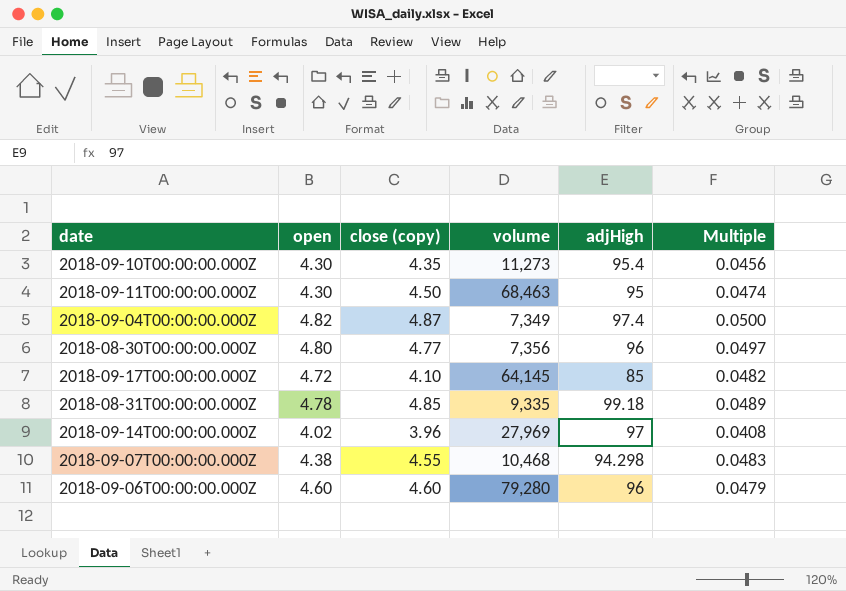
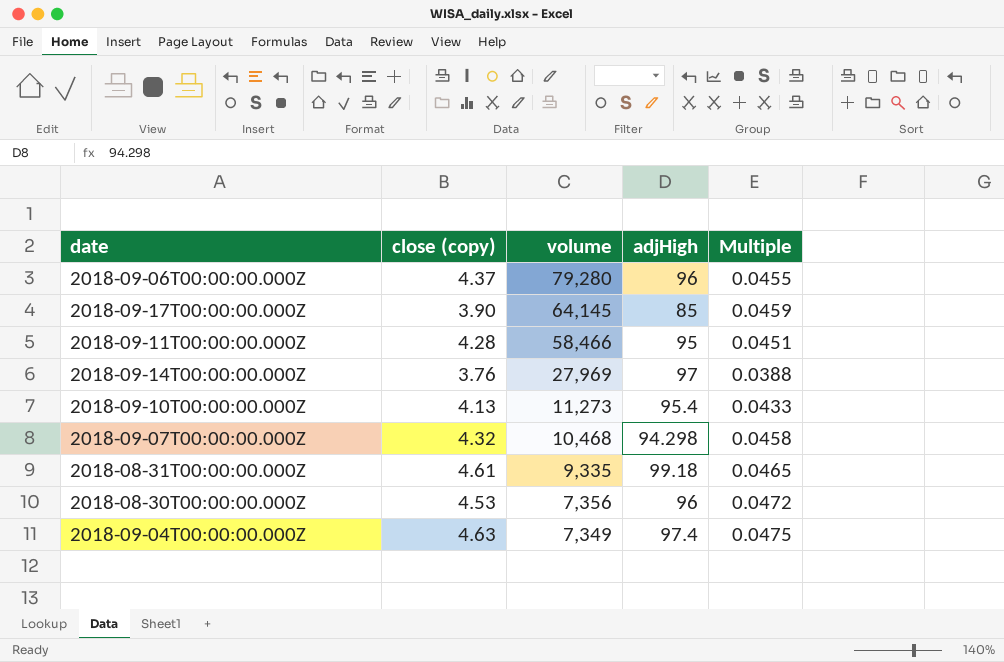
row order: none -> volume descending
column open | position: 2 -> none
2018-09-06T00:00:00.000Z | close (copy): 4.60 -> 4.37
2018-09-06T00:00:00.000Z | Multiple: 0.0479 -> 0.0455
2018-09-17T00:00:00.000Z | close (copy): 4.10 -> 3.90
2018-09-17T00:00:00.000Z | Multiple: 0.0482 -> 0.0459
2018-09-11T00:00:00.000Z | close (copy): 4.50 -> 4.28
2018-09-11T00:00:00.000Z | volume: 68,463 -> 58,466
2018-09-11T00:00:00.000Z | Multiple: 0.0474 -> 0.0451
2018-09-14T00:00:00.000Z | close (copy): 3.96 -> 3.76
2018-09-14T00:00:00.000Z | Multiple: 0.0408 -> 0.0388
2018-09-10T00:00:00.000Z | close (copy): 4.35 -> 4.13
2018-09-10T00:00:00.000Z | Multiple: 0.0456 -> 0.0433
2018-09-07T00:00:00.000Z | close (copy): 4.55 -> 4.32
2018-09-07T00:00:00.000Z | Multiple: 0.0483 -> 0.0458
2018-08-31T00:00:00.000Z | close (copy): 4.85 -> 4.61
2018-08-31T00:00:00.000Z | Multiple: 0.0489 -> 0.0465
2018-08-30T00:00:00.000Z | close (copy): 4.77 -> 4.53
2018-08-30T00:00:00.000Z | Multiple: 0.0497 -> 0.0472
2018-09-04T00:00:00.000Z | close (copy): 4.87 -> 4.63
2018-09-04T00:00:00.000Z | Multiple: 0.0500 -> 0.0475

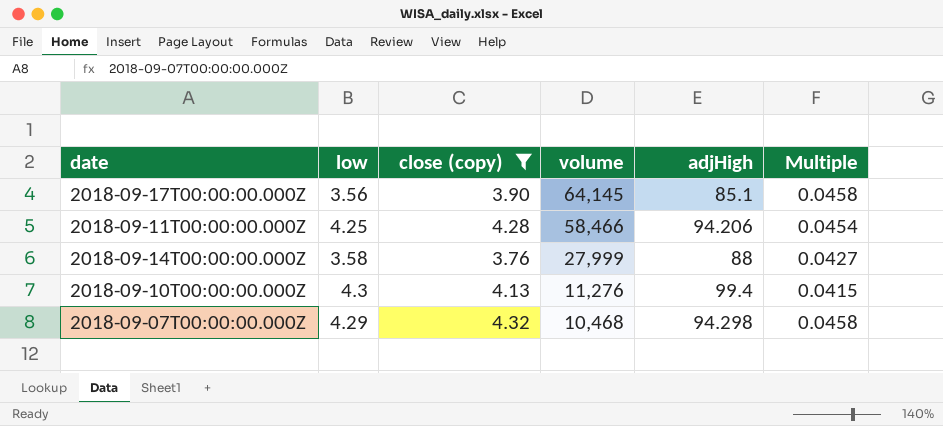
filter: none -> close (copy) <= 4.32
column low | position: none -> 2
2018-09-17T00:00:00.000Z | adjHigh: 85 -> 85.1
2018-09-17T00:00:00.000Z | Multiple: 0.0459 -> 0.0458
2018-09-11T00:00:00.000Z | adjHigh: 95 -> 94.206
2018-09-11T00:00:00.000Z | Multiple: 0.0451 -> 0.0454
2018-09-14T00:00:00.000Z | volume: 27,969 -> 27,999
2018-09-14T00:00:00.000Z | adjHigh: 97 -> 88
2018-09-14T00:00:00.000Z | Multiple: 0.0388 -> 0.0427
2018-09-10T00:00:00.000Z | volume: 11,273 -> 11,276
2018-09-10T00:00:00.000Z | adjHigh: 95.4 -> 99.4
2018-09-10T00:00:00.000Z | Multiple: 0.0433 -> 0.0415

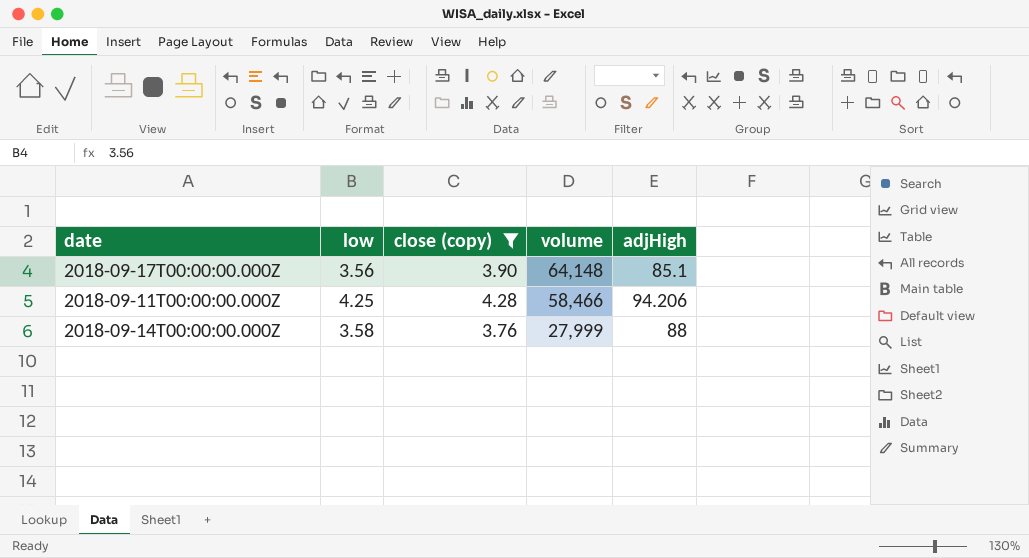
column Multiple | formula: [close (copy)] / [adjHigh] -> none
row 2018-09-10T00:00:00.000Z: 4.3 | 4.13 | 11,276 | 99.4 | 0.0415 -> none
row 2018-09-07T00:00:00.000Z: 4.29 | 4.32 | 10,468 | 94.298 | 0.0458 -> none
2018-09-17T00:00:00.000Z | volume: 64,145 -> 64,148

